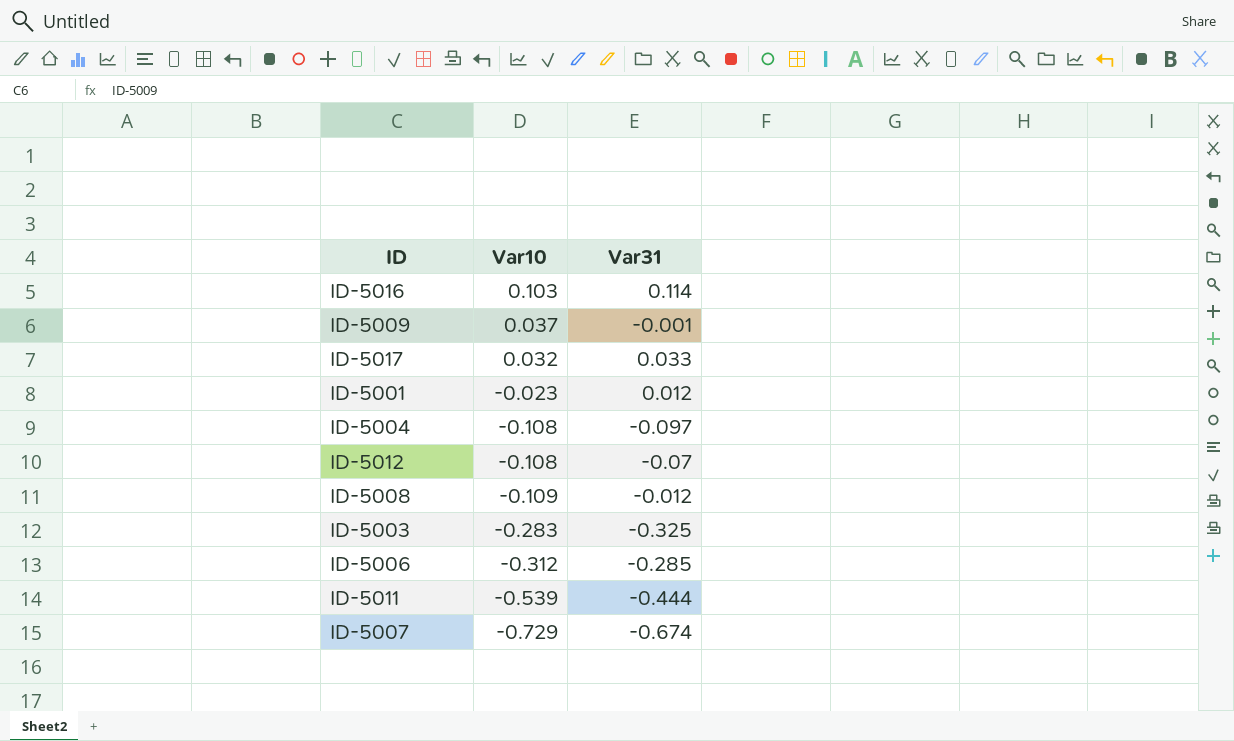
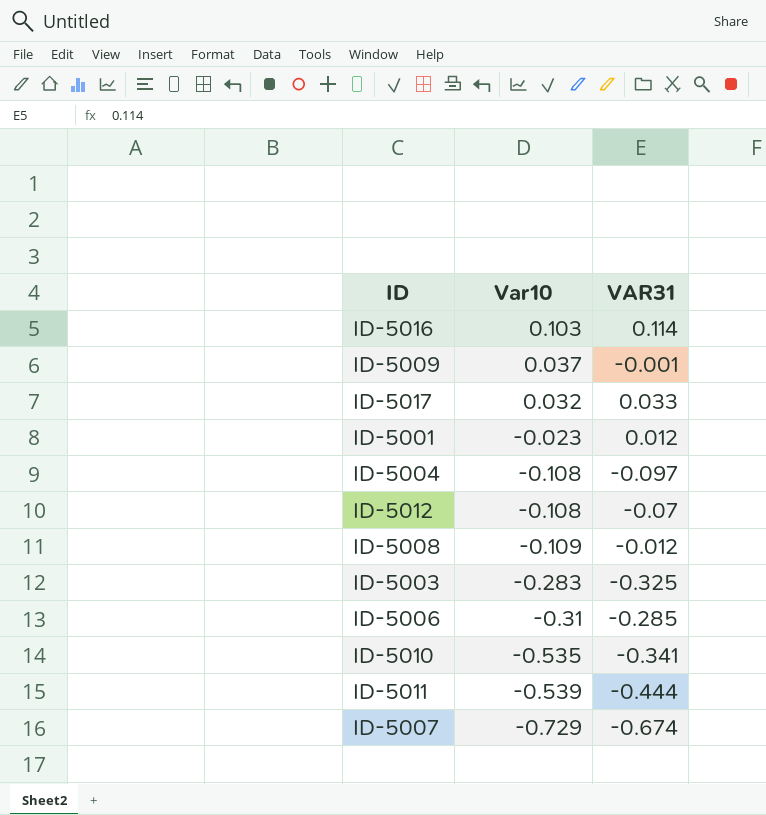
column name: Var31 -> VAR31
ID-5006 | Var10: -0.312 -> -0.31
row ID-5010: none -> -0.535 | -0.341

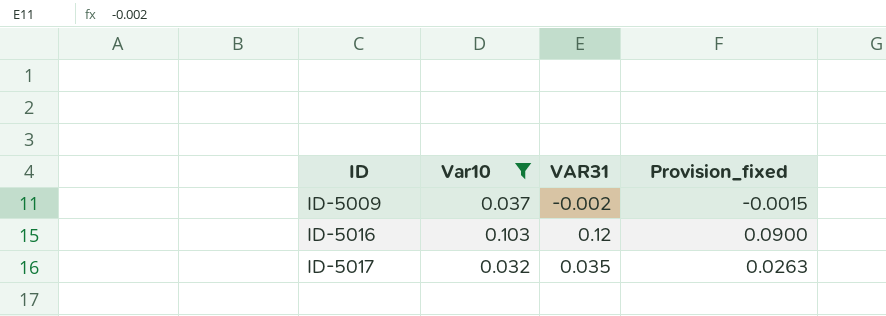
filter: none -> Var10 >= 0.032
row order: Var10 descending -> ID ascending
column Provision_fixed | formula: none -> [VAR31] * 0.75
ID-5009 | VAR31: -0.001 -> -0.002
ID-5016 | VAR31: 0.114 -> 0.12
ID-5017 | VAR31: 0.033 -> 0.035

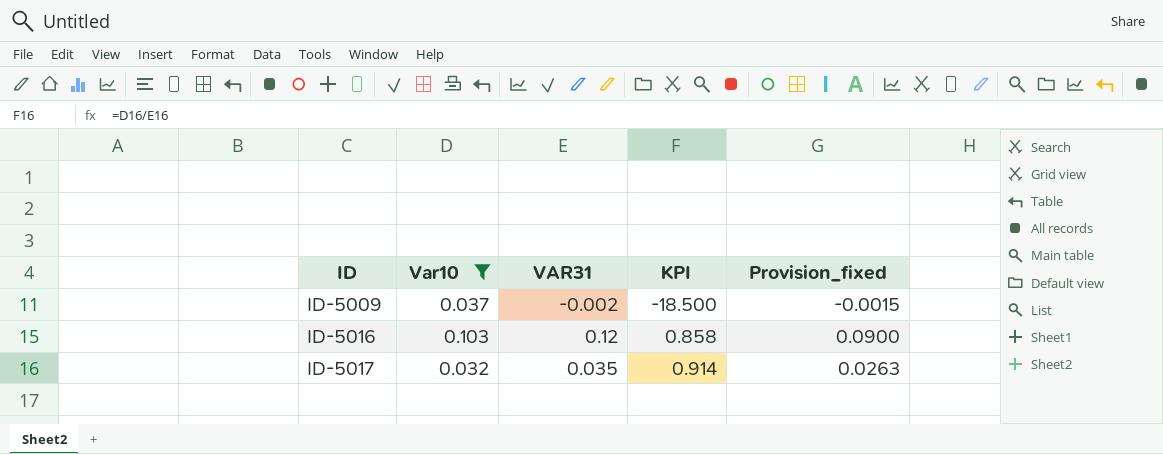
column KPI | formula: none -> [Var10] / [VAR31]

